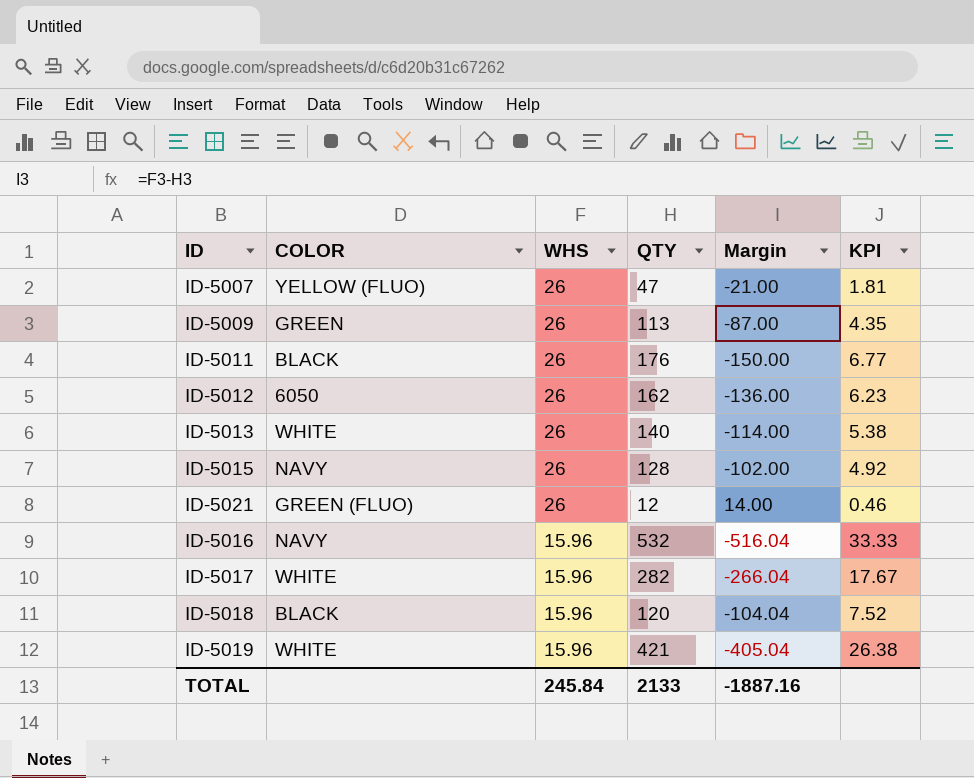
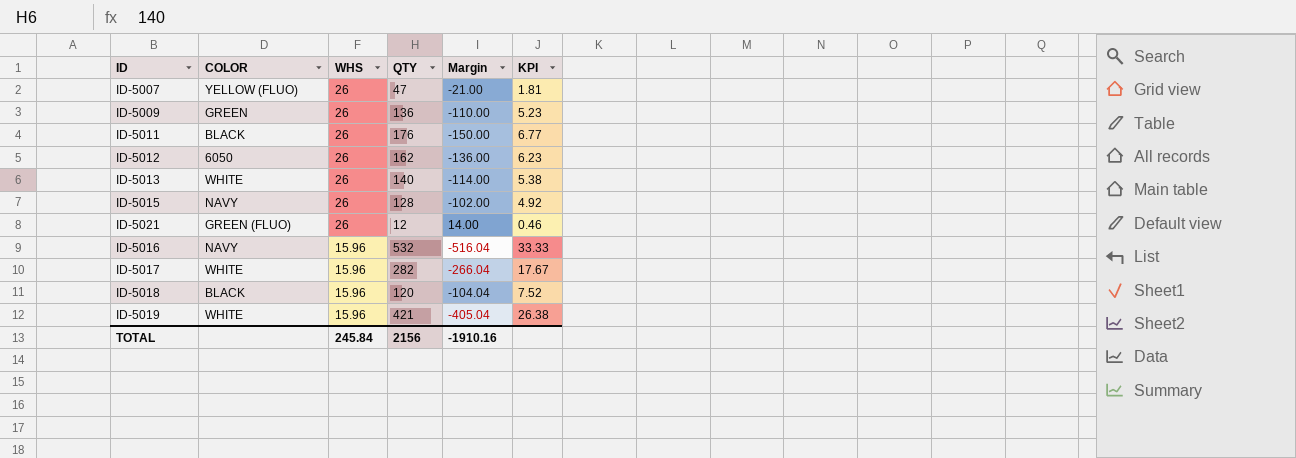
ID-5009 | QTY: 113 -> 136
ID-5009 | Margin: -87.00 -> -110.00
ID-5009 | KPI: 4.35 -> 5.23
TOTAL | QTY: 2133 -> 2156
TOTAL | Margin: -1887.16 -> -1910.16

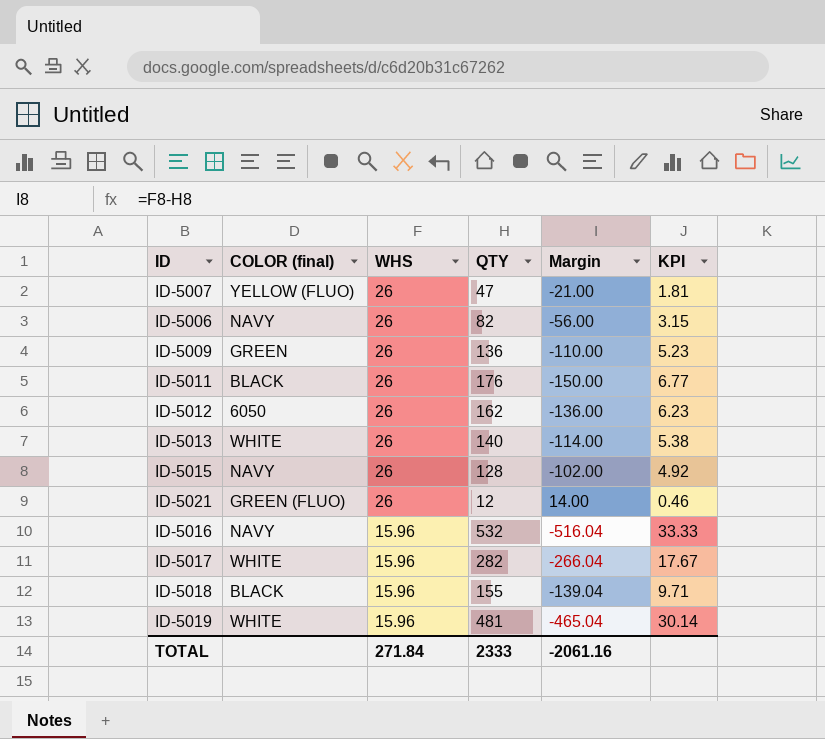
column name: COLOR -> COLOR (final)
row ID-5006: none -> NAVY | 26 | 82 | -56.00 | 3.15
ID-5018 | QTY: 120 -> 155
ID-5018 | Margin: -104.04 -> -139.04
ID-5018 | KPI: 7.52 -> 9.71
ID-5019 | QTY: 421 -> 481
ID-5019 | Margin: -405.04 -> -465.04
ID-5019 | KPI: 26.38 -> 30.14
TOTAL | WHS: 245.84 -> 271.84
TOTAL | QTY: 2156 -> 2333
TOTAL | Margin: -1910.16 -> -2061.16

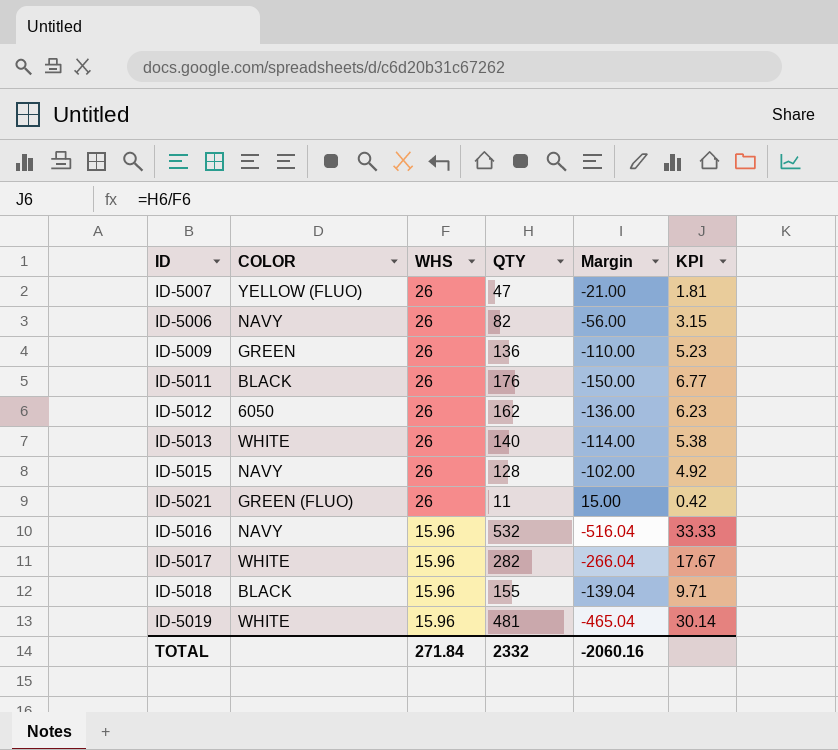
column name: COLOR (final) -> COLOR
ID-5021 | QTY: 12 -> 11
ID-5021 | Margin: 14.00 -> 15.00
ID-5021 | KPI: 0.46 -> 0.42
TOTAL | QTY: 2333 -> 2332
TOTAL | Margin: -2061.16 -> -2060.16

